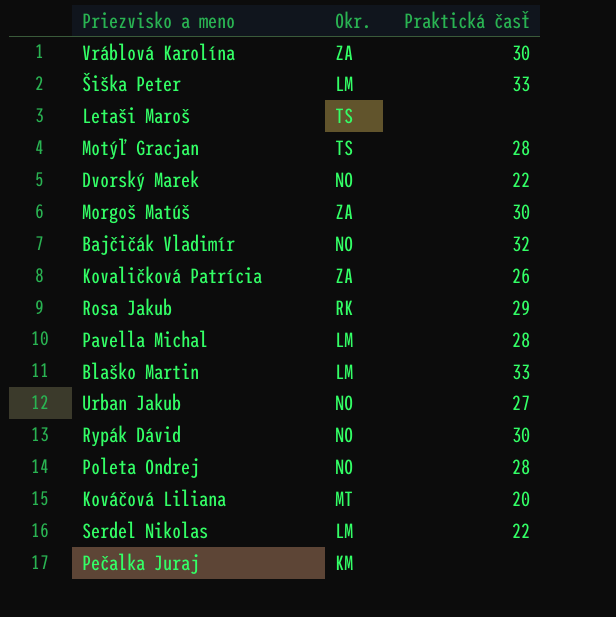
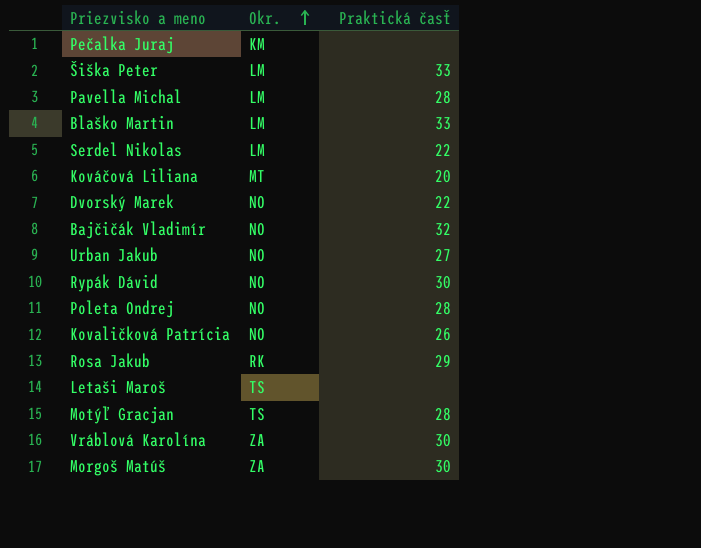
row order: none -> Okr. ascending
Kovaličková Patrícia | Okr.: ZA -> NO

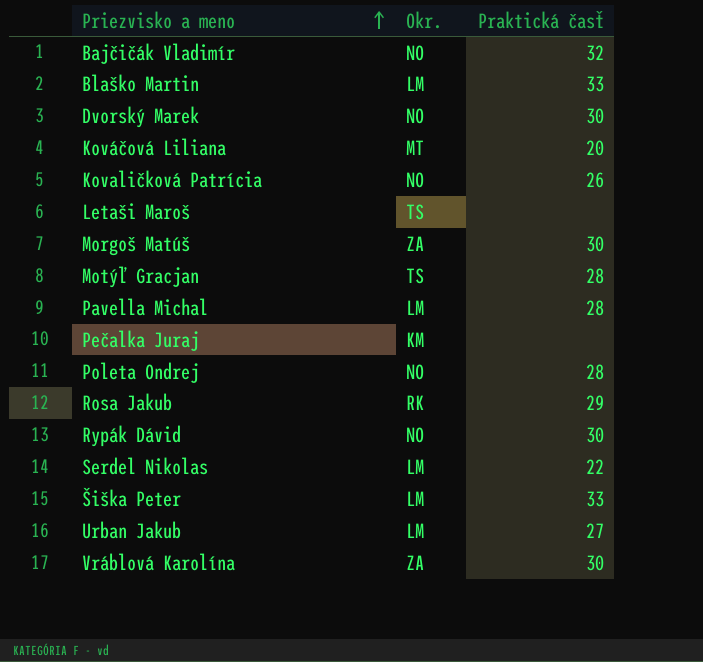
row order: Okr. ascending -> Priezvisko a meno ascending
Dvorský Marek | Praktická časť: 22 -> 30
Urban Jakub | Okr.: NO -> LM

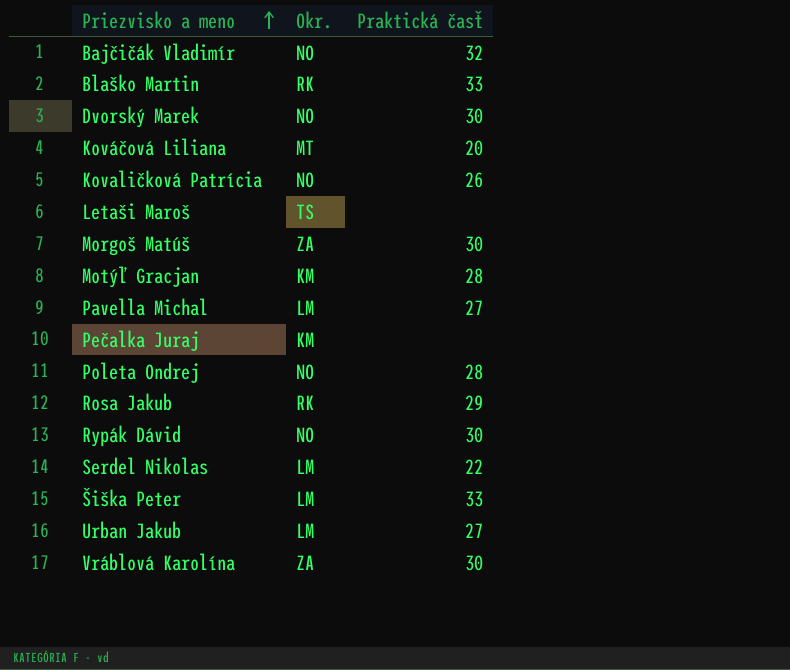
Blaško Martin | Okr.: LM -> RK
Motýľ Gracjan | Okr.: TS -> KM
Pavella Michal | Praktická časť: 28 -> 27

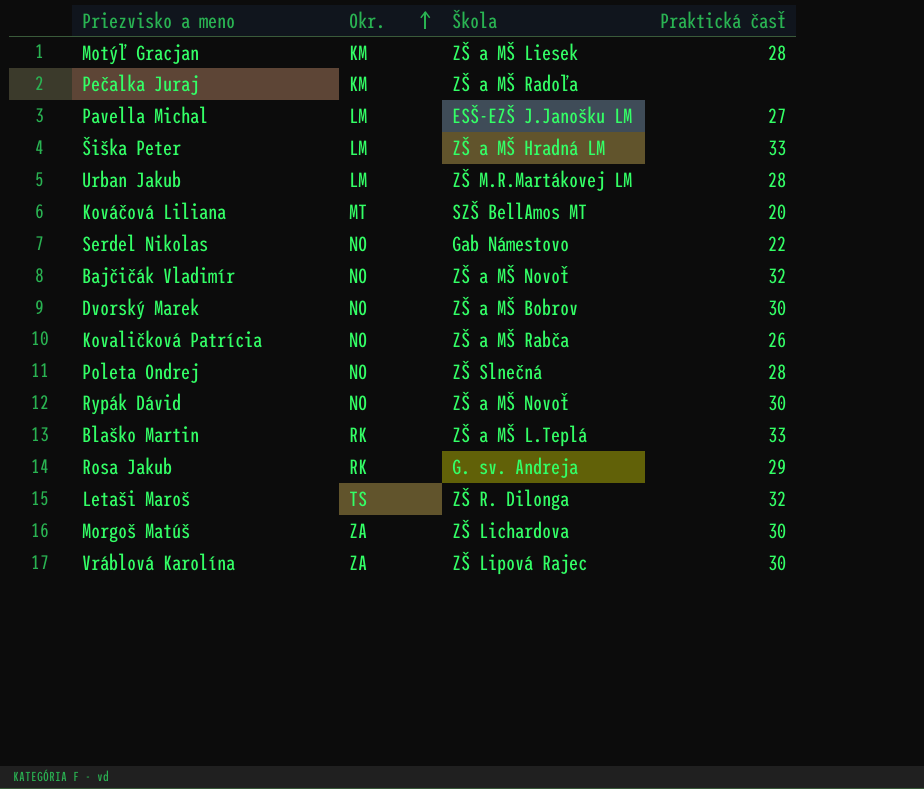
row order: Priezvisko a meno ascending -> Okr. ascending
column Škola | position: none -> 3
Urban Jakub | Praktická časť: 27 -> 28
Serdel Nikolas | Okr.: LM -> NO
Letaši Maroš | Praktická časť: none -> 32

